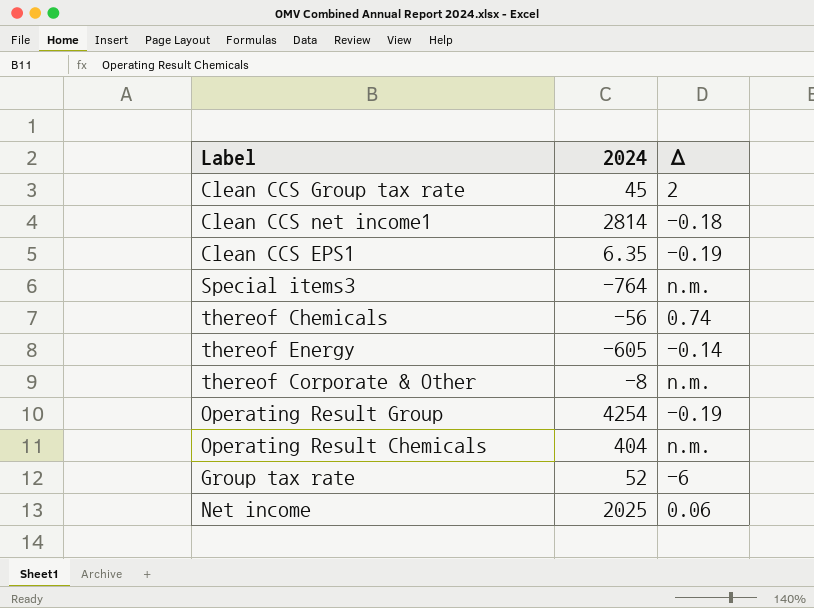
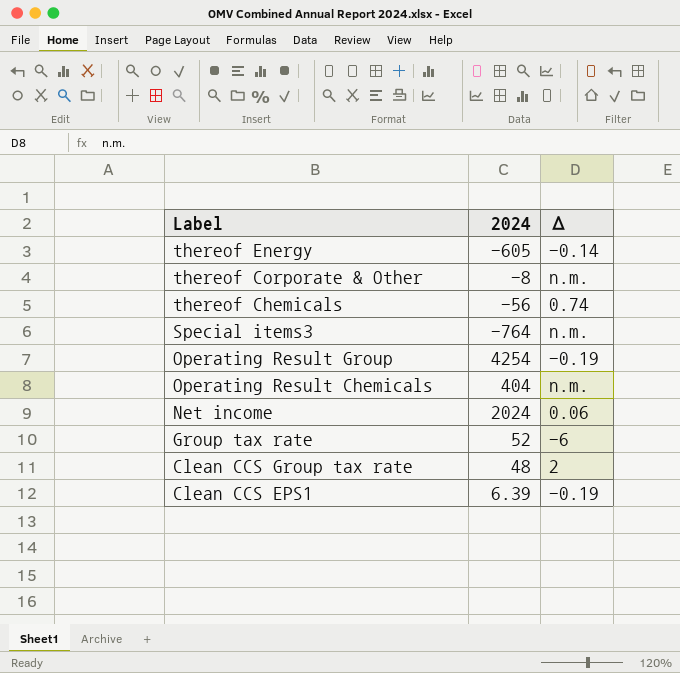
row order: none -> Label descending
row Clean CCS net income1: 2814 | -0.18 -> none
Net income | 2024: 2025 -> 2024
Clean CCS Group tax rate | 2024: 45 -> 48
Clean CCS EPS1 | 2024: 6.35 -> 6.39

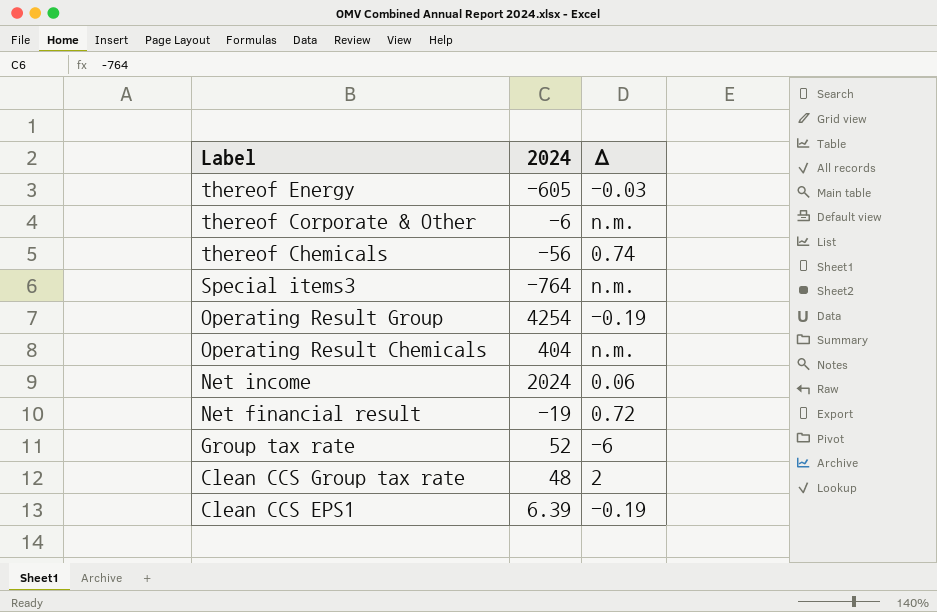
thereof Energy | Δ: -0.14 -> -0.03
thereof Corporate & Other | 2024: -8 -> -6
row Net financial result: none -> -19 | 0.72

